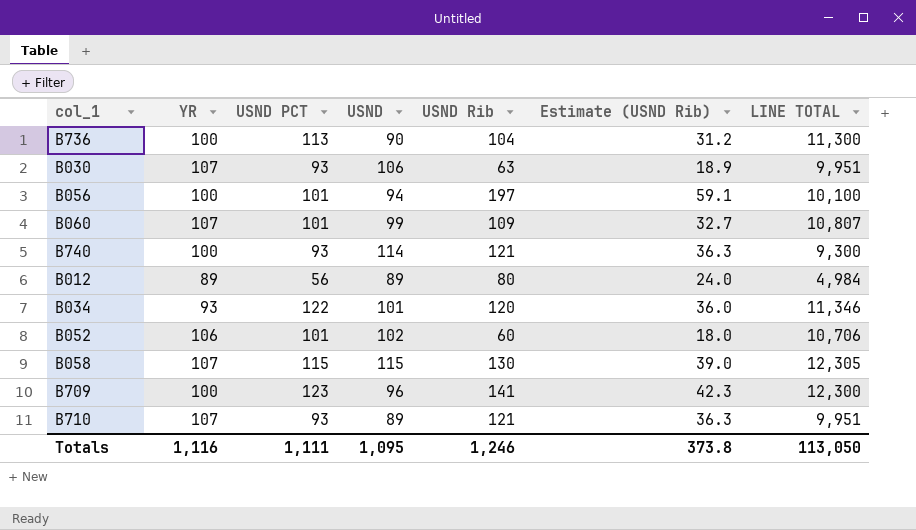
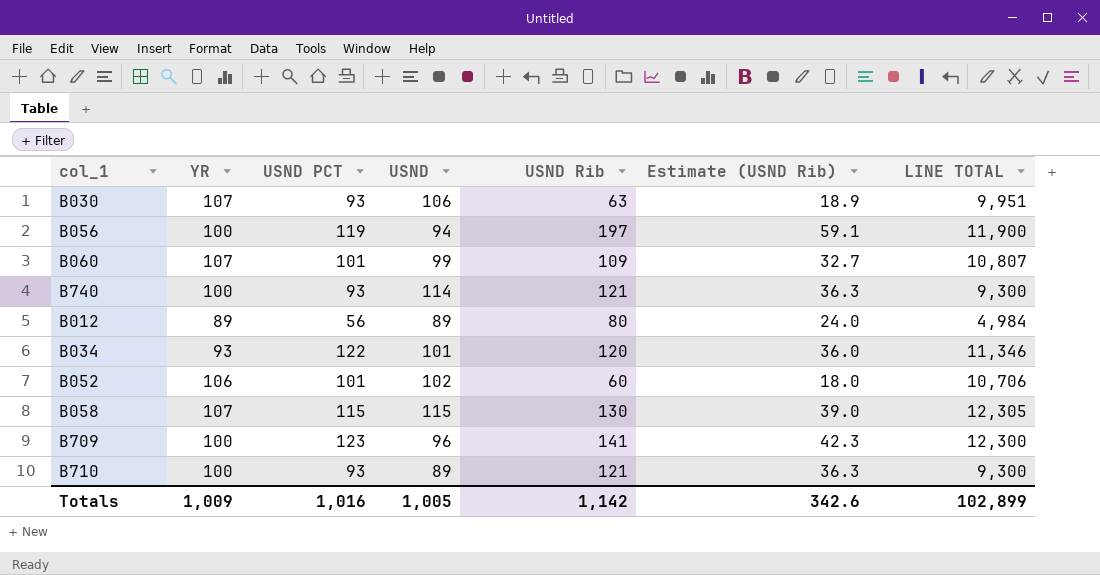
row B736: 100 | 113 | 90 | 104 | 31.2 | 11,300 -> none
B056 | USND PCT: 101 -> 119
B056 | LINE TOTAL: 10,100 -> 11,900
B710 | YR: 107 -> 100
B710 | LINE TOTAL: 9,951 -> 9,300
Totals | YR: 1,116 -> 1,009
Totals | USND PCT: 1,111 -> 1,016
Totals | USND: 1,095 -> 1,005
Totals | USND Rib: 1,246 -> 1,142
Totals | Estimate (USND Rib): 373.8 -> 342.6
Totals | LINE TOTAL: 113,050 -> 102,899

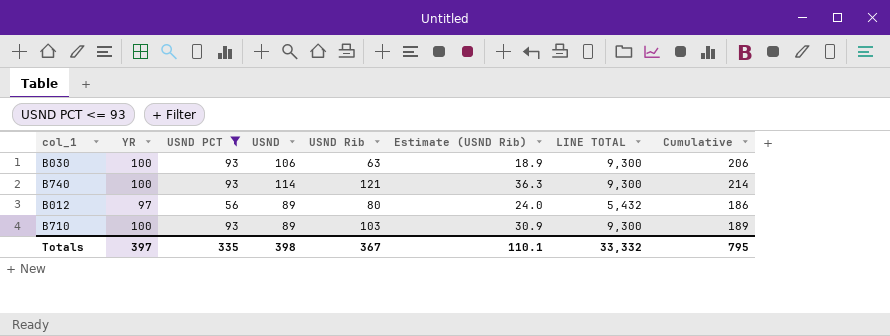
filter: none -> USND PCT <= 93
column Cumulative | formula: none -> [YR] + [USND]
B030 | YR: 107 -> 100
B030 | LINE TOTAL: 9,951 -> 9,300
B012 | YR: 89 -> 97
B012 | LINE TOTAL: 4,984 -> 5,432
B710 | USND Rib: 121 -> 103
B710 | Estimate (USND Rib): 36.3 -> 30.9
Totals | YR: 1,009 -> 397
Totals | USND PCT: 1,016 -> 335
Totals | USND: 1,005 -> 398
Totals | USND Rib: 1,142 -> 367
Totals | Estimate (USND Rib): 342.6 -> 110.1
Totals | LINE TOTAL: 102,899 -> 33,332

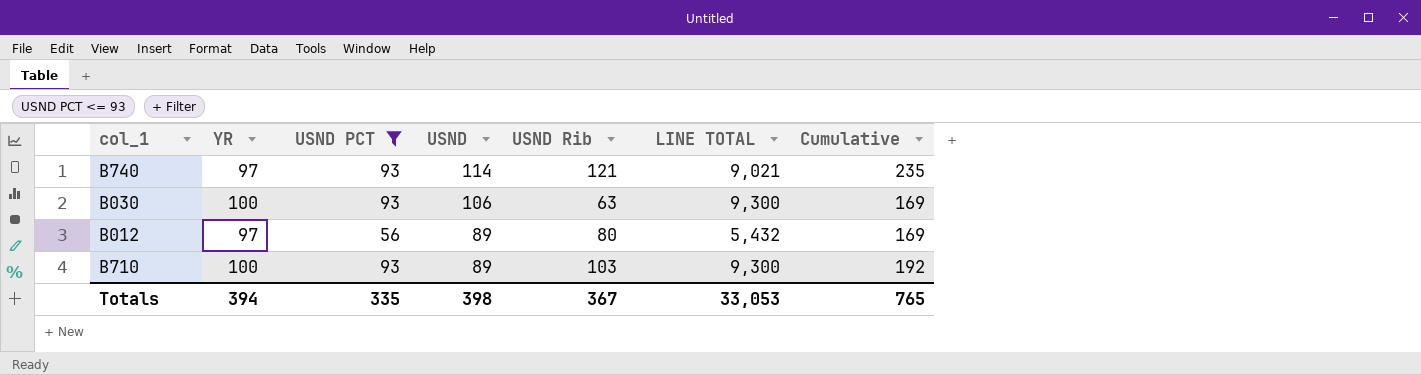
row order: none -> USND descending
column Estimate (USND Rib) | formula: [USND Rib] * 0.3 -> none
column Cumulative | formula: [YR] + [USND] -> [USND] + [USND Rib]
B740 | YR: 100 -> 97
B740 | LINE TOTAL: 9,300 -> 9,021
Totals | YR: 397 -> 394
Totals | LINE TOTAL: 33,332 -> 33,053
Totals | Cumulative: 795 -> 765

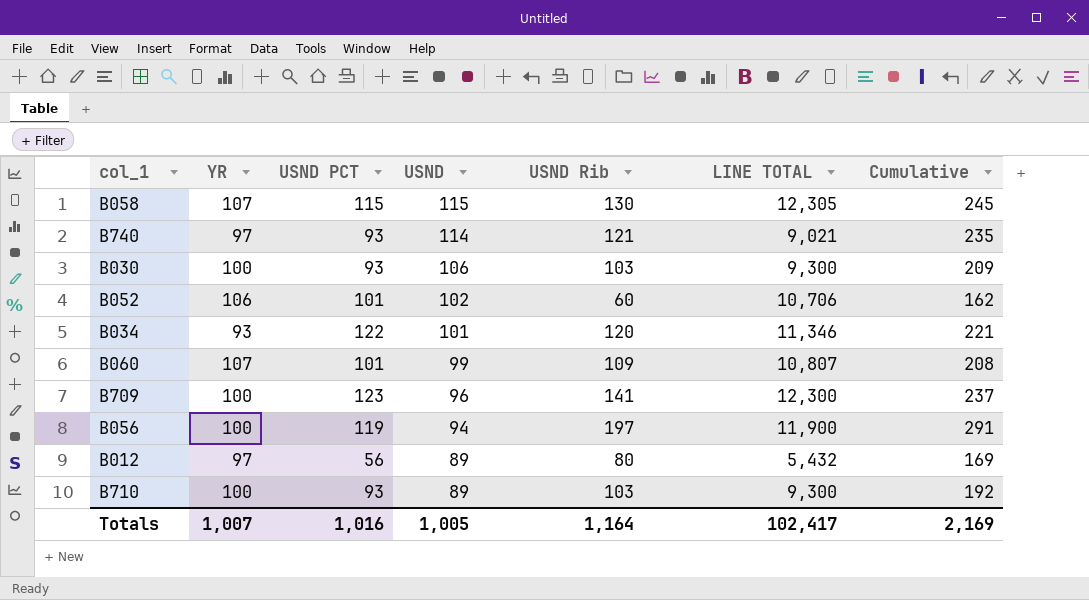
filter: USND PCT <= 93 -> none
B030 | USND Rib: 63 -> 103
B030 | Cumulative: 169 -> 209
Totals | YR: 394 -> 1,007
Totals | USND PCT: 335 -> 1,016
Totals | USND: 398 -> 1,005
Totals | USND Rib: 367 -> 1,164
Totals | LINE TOTAL: 33,053 -> 102,417
Totals | Cumulative: 765 -> 2,169

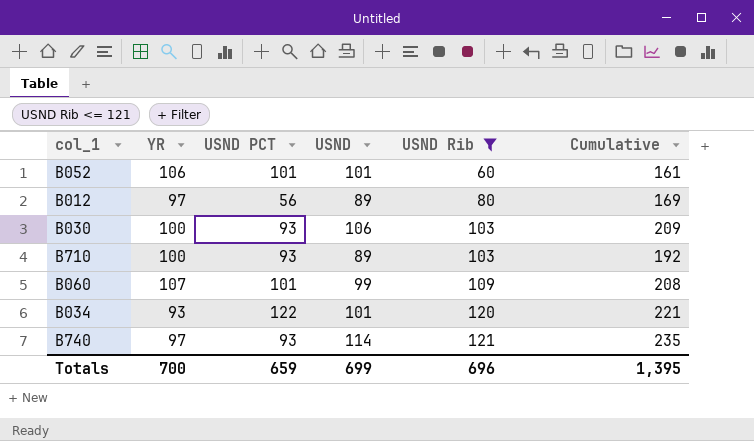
filter: none -> USND Rib <= 121
row order: USND descending -> USND Rib ascending
column LINE TOTAL | formula: [YR] * [USND PCT] -> none
B052 | USND: 102 -> 101
B052 | Cumulative: 162 -> 161
Totals | YR: 1,007 -> 700
Totals | USND PCT: 1,016 -> 659
Totals | USND: 1,005 -> 699
Totals | USND Rib: 1,164 -> 696
Totals | Cumulative: 2,169 -> 1,395

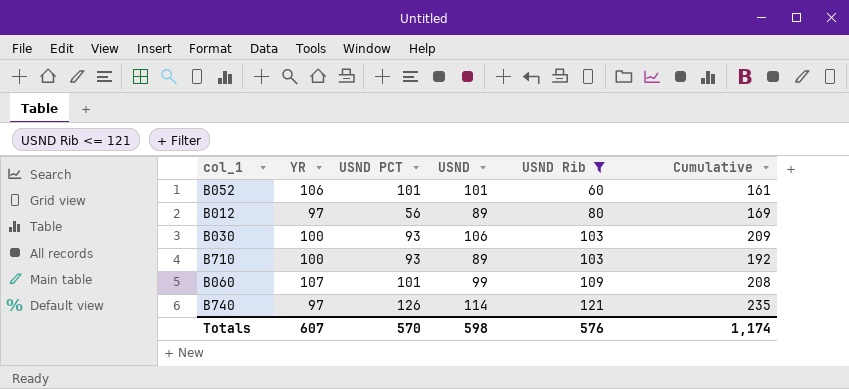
row B034: 93 | 122 | 101 | 120 | 221 -> none
B740 | USND PCT: 93 -> 126
Totals | YR: 700 -> 607
Totals | USND PCT: 659 -> 570
Totals | USND: 699 -> 598
Totals | USND Rib: 696 -> 576
Totals | Cumulative: 1,395 -> 1,174

